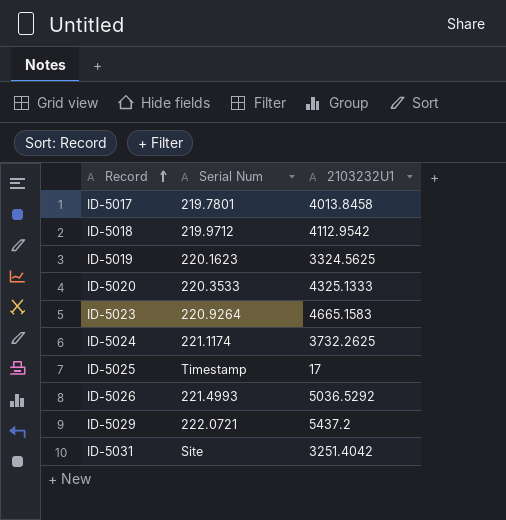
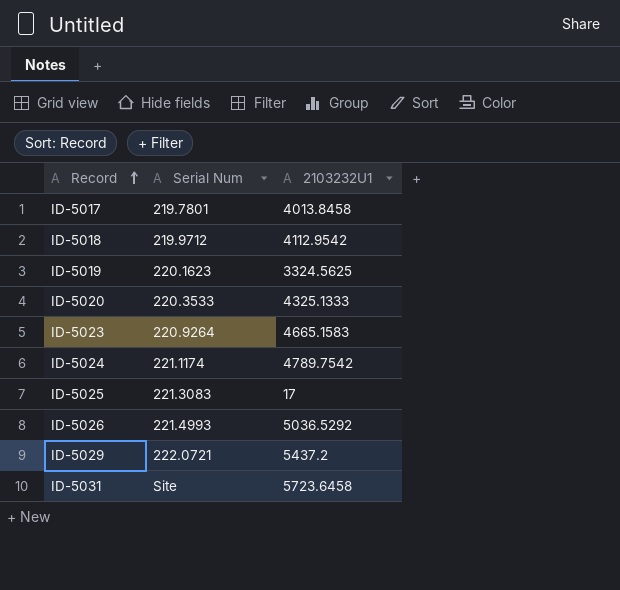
ID-5024 | 2103232U1: 3732.2625 -> 4789.7542
ID-5025 | Serial Num: Timestamp -> 221.3083
ID-5031 | 2103232U1: 3251.4042 -> 5723.6458

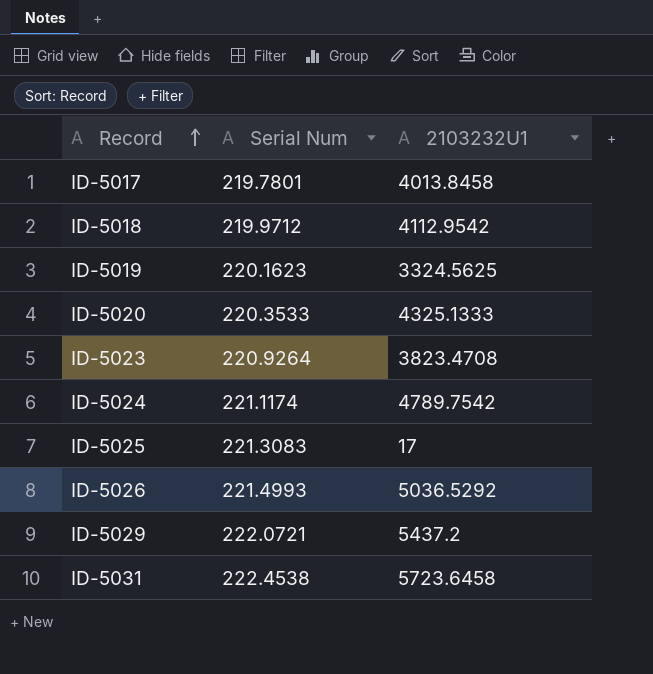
ID-5023 | 2103232U1: 4665.1583 -> 3823.4708
ID-5031 | Serial Num: Site -> 222.4538

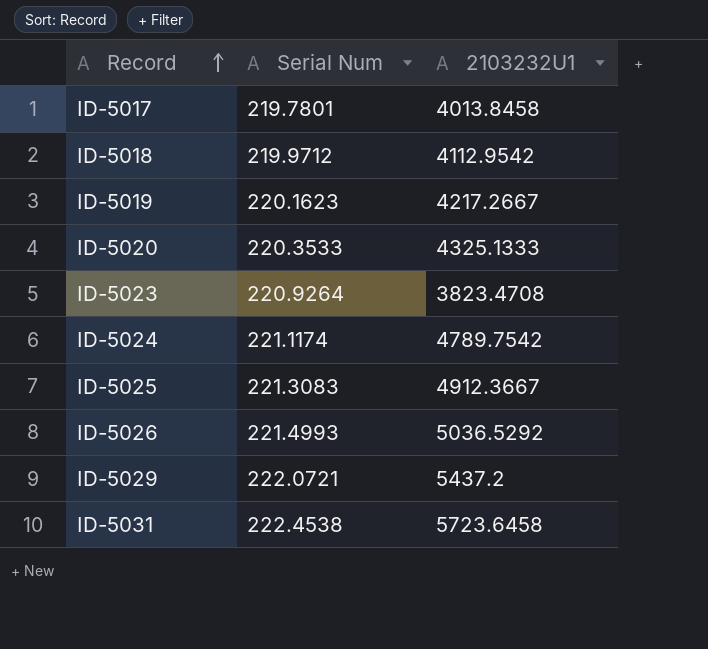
ID-5019 | 2103232U1: 3324.5625 -> 4217.2667
ID-5025 | 2103232U1: 17 -> 4912.3667

